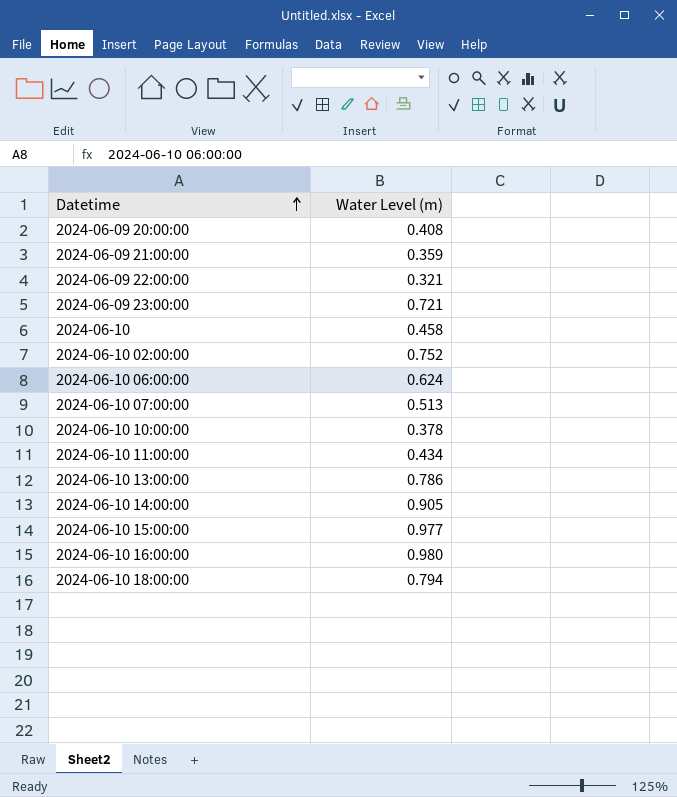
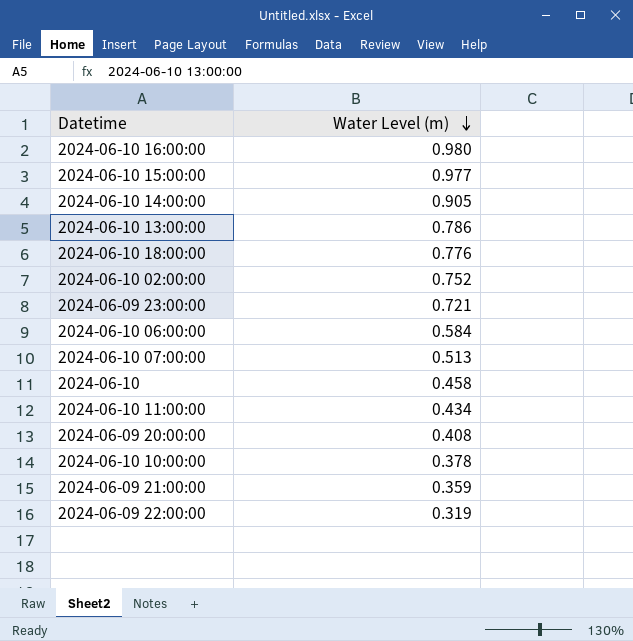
row order: Datetime ascending -> Water Level (m) descending
2024-06-10 18:00:00 | Water Level (m): 0.794 -> 0.776
2024-06-10 06:00:00 | Water Level (m): 0.624 -> 0.584
2024-06-09 22:00:00 | Water Level (m): 0.321 -> 0.319

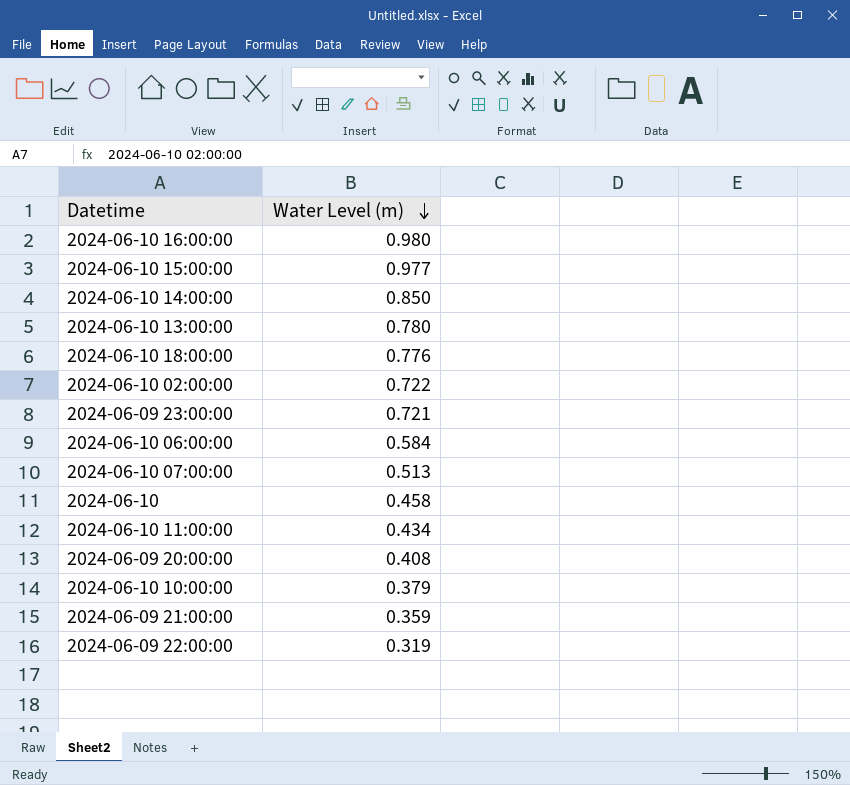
2024-06-10 14:00:00 | Water Level (m): 0.905 -> 0.850
2024-06-10 13:00:00 | Water Level (m): 0.786 -> 0.780
2024-06-10 02:00:00 | Water Level (m): 0.752 -> 0.722
2024-06-10 10:00:00 | Water Level (m): 0.378 -> 0.379

